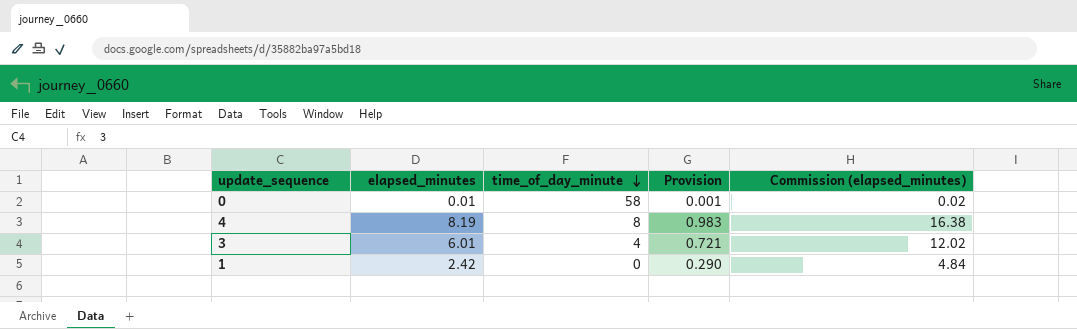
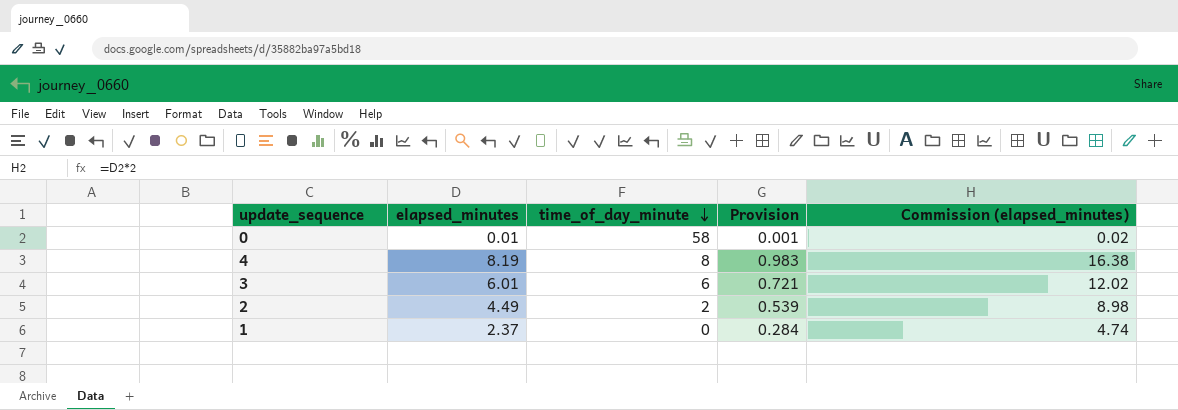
3 | time_of_day_minute: 4 -> 6
row 2: none -> 4.49 | 2 | 0.539 | 8.98
1 | elapsed_minutes: 2.42 -> 2.37
1 | Provision: 0.290 -> 0.284
1 | Commission (elapsed_minutes): 4.84 -> 4.74

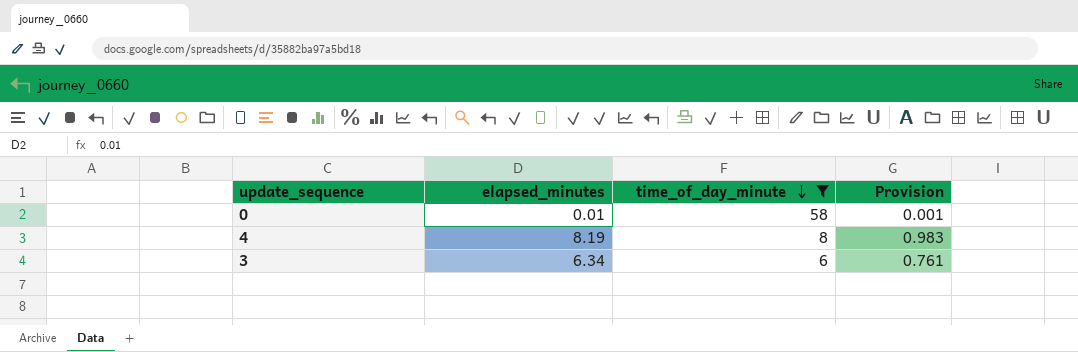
filter: none -> time_of_day_minute >= 6
column Commission (elapsed_minutes) | formula: [elapsed_minutes] * 2 -> none
3 | elapsed_minutes: 6.01 -> 6.34
3 | Provision: 0.721 -> 0.761

